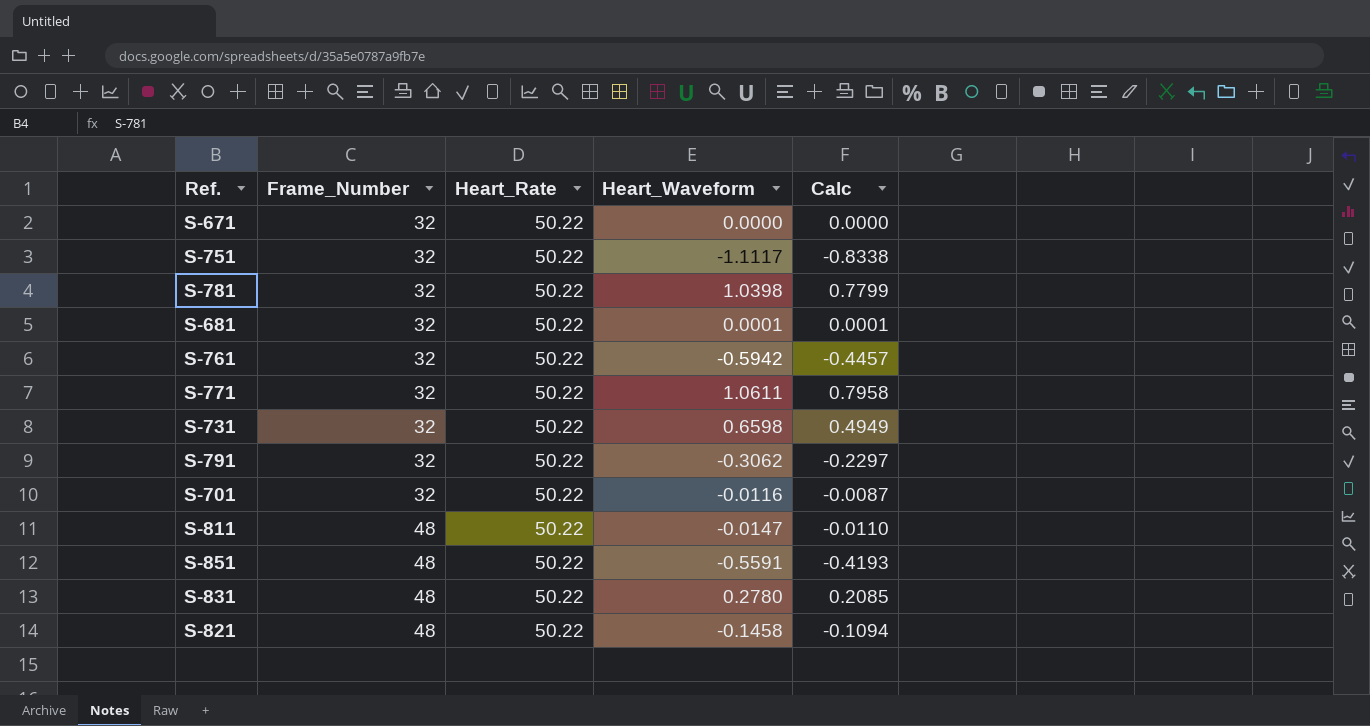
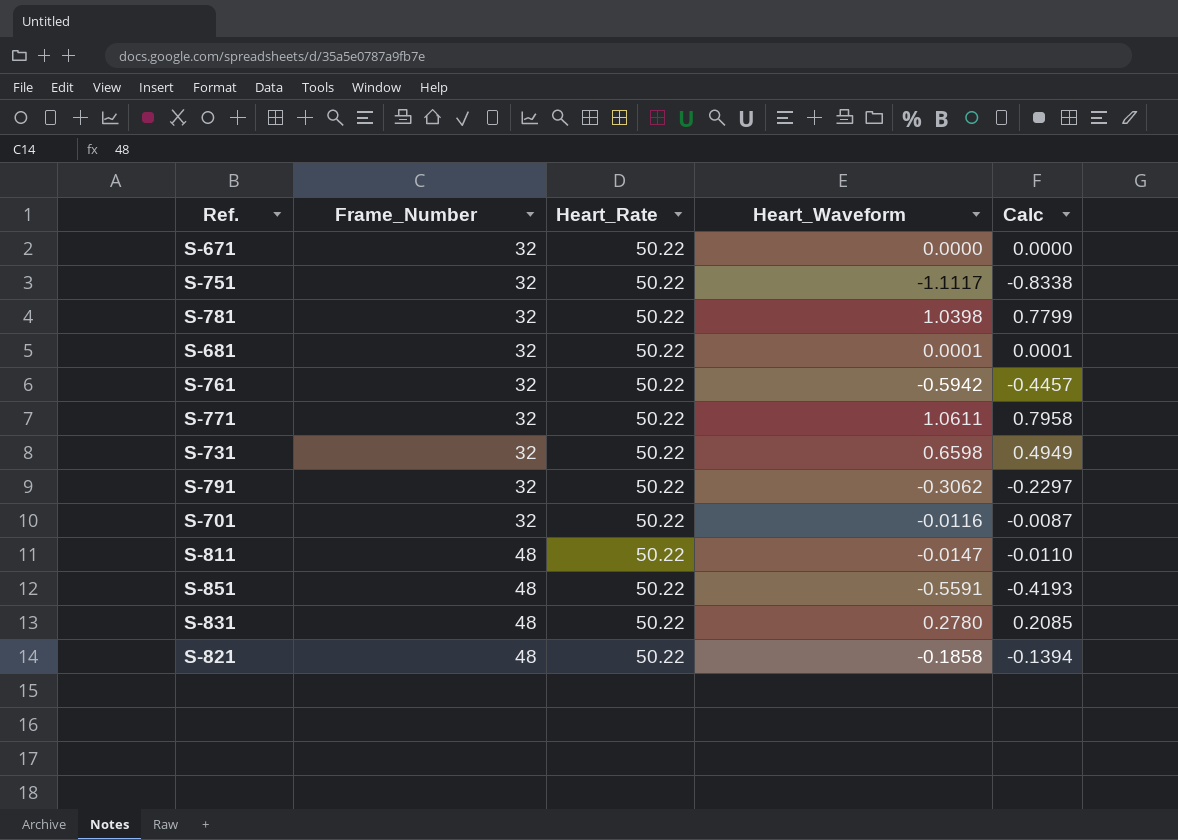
S-821 | Heart_Waveform: -0.1458 -> -0.1858
S-821 | Calc: -0.1094 -> -0.1394

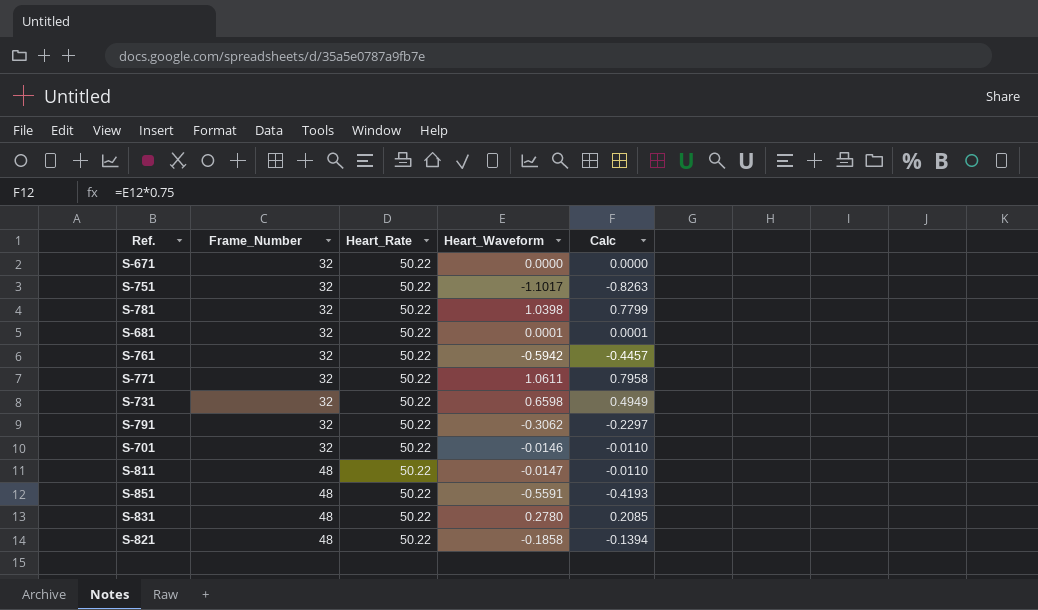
S-751 | Heart_Waveform: -1.1117 -> -1.1017
S-751 | Calc: -0.8338 -> -0.8263
S-701 | Heart_Waveform: -0.0116 -> -0.0146
S-701 | Calc: -0.0087 -> -0.0110

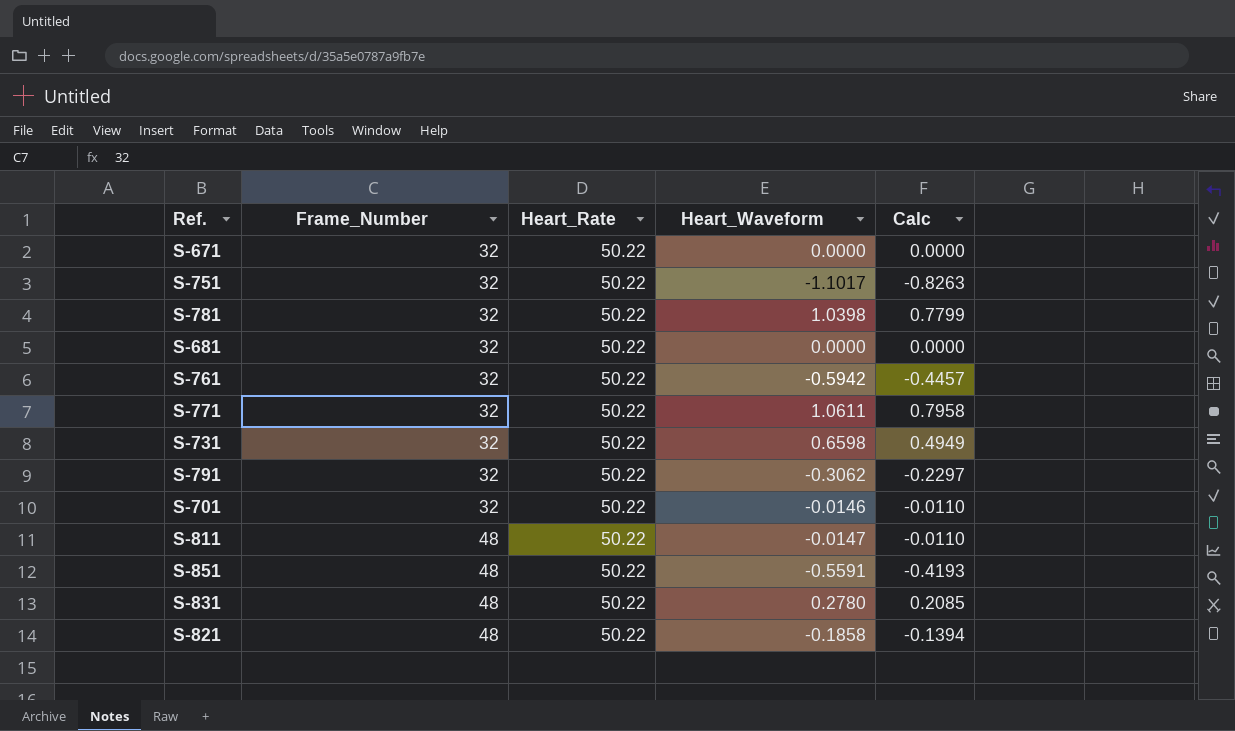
S-681 | Heart_Waveform: 0.0001 -> 0.0000
S-681 | Calc: 0.0001 -> 0.0000

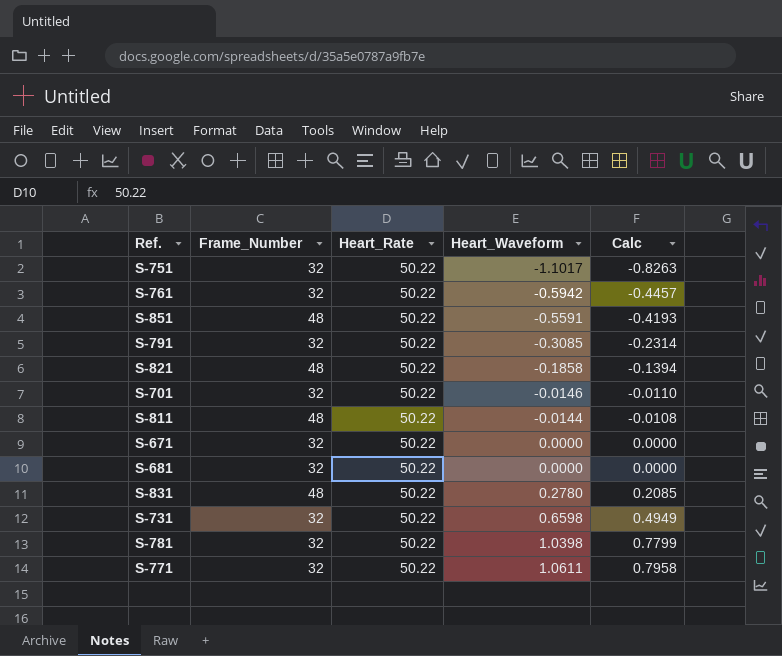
row order: Frame_Number ascending -> Heart_Waveform ascending
S-791 | Heart_Waveform: -0.3062 -> -0.3085
S-791 | Calc: -0.2297 -> -0.2314
S-811 | Heart_Waveform: -0.0147 -> -0.0144
S-811 | Calc: -0.0110 -> -0.0108

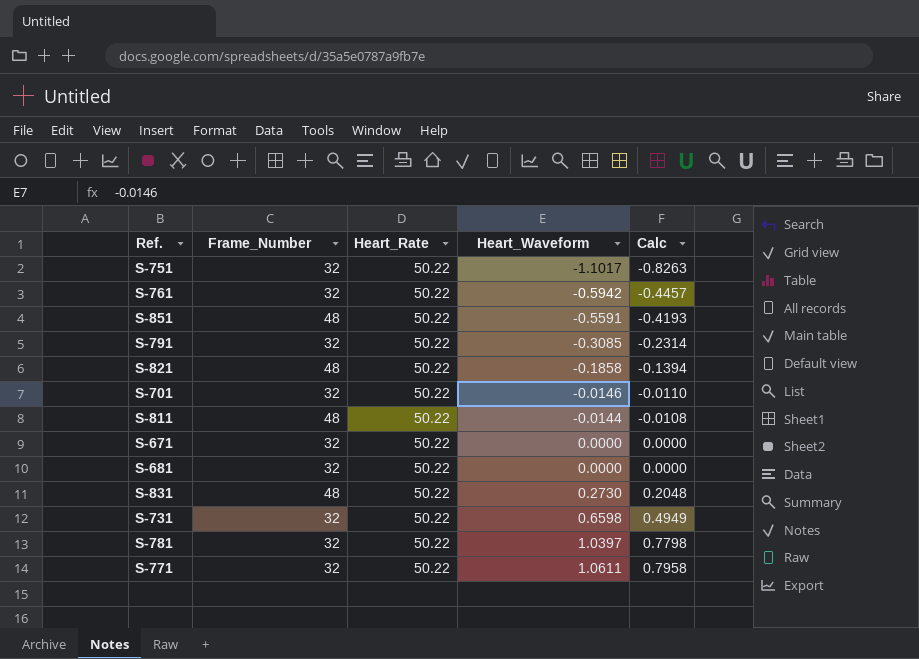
S-831 | Heart_Waveform: 0.2780 -> 0.2730
S-831 | Calc: 0.2085 -> 0.2048
S-781 | Heart_Waveform: 1.0398 -> 1.0397
S-781 | Calc: 0.7799 -> 0.7798

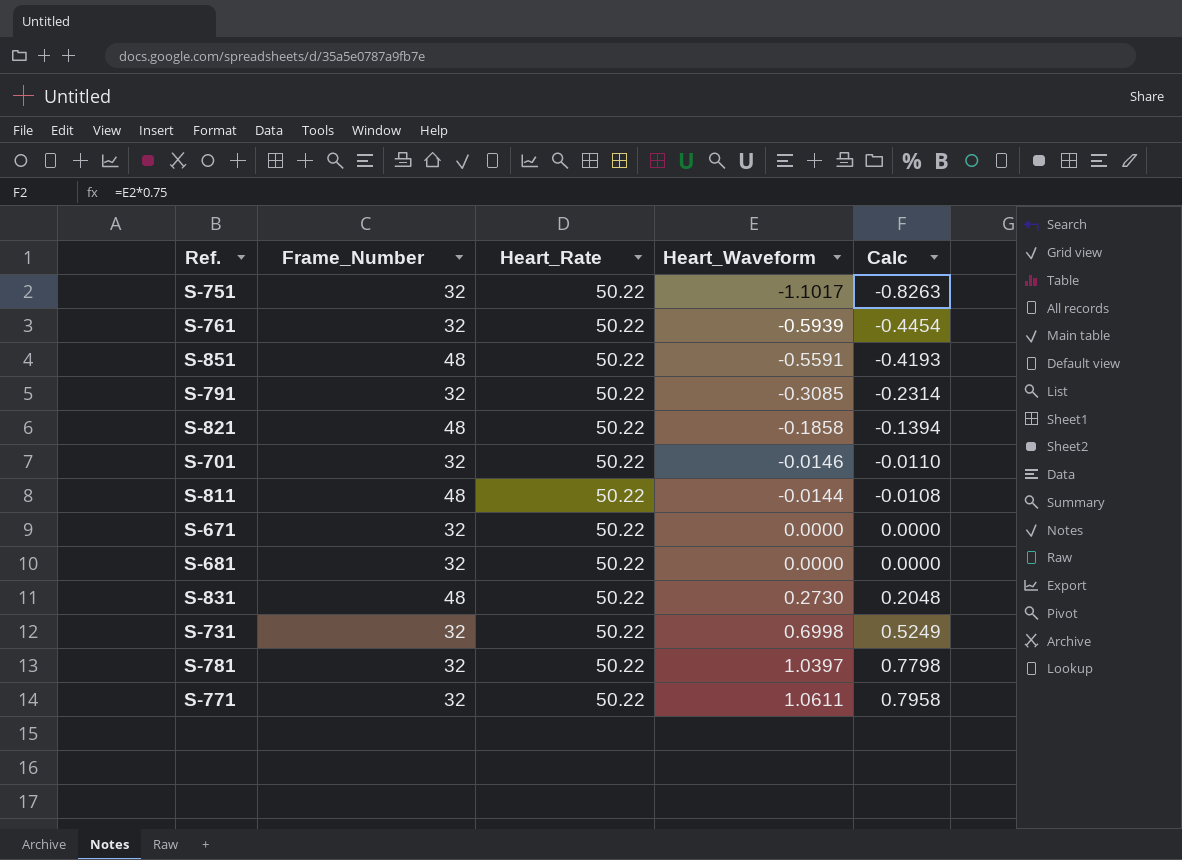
S-761 | Heart_Waveform: -0.5942 -> -0.5939
S-761 | Calc: -0.4457 -> -0.4454
S-731 | Heart_Waveform: 0.6598 -> 0.6998
S-731 | Calc: 0.4949 -> 0.5249

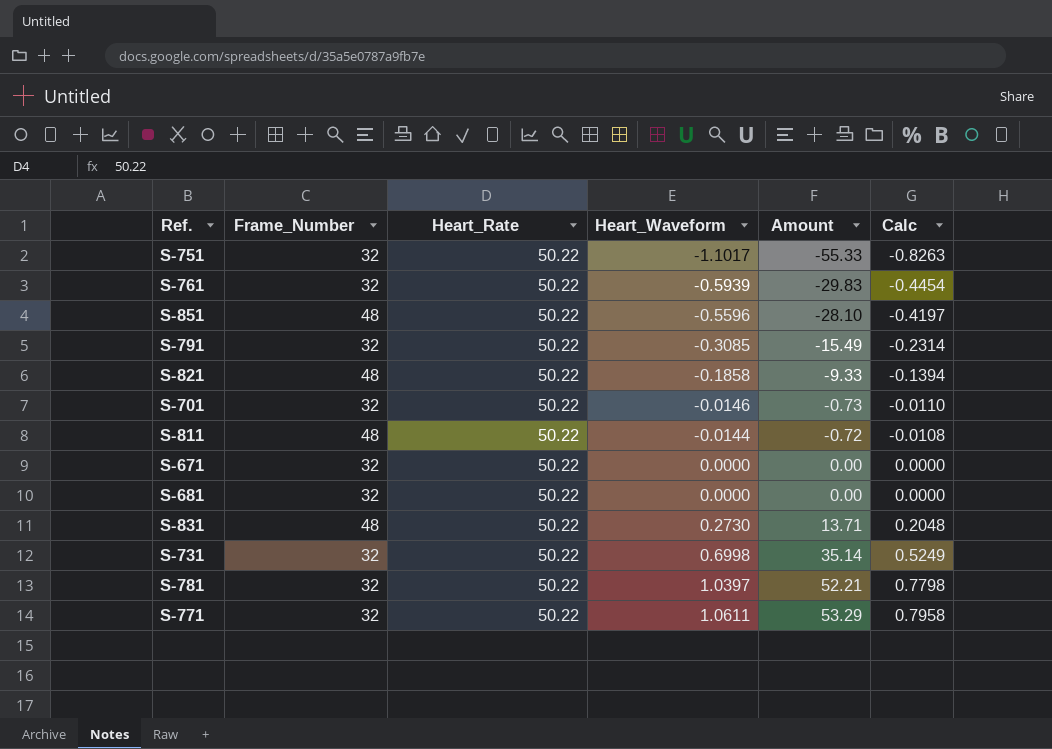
column Amount | formula: none -> [Heart_Rate] * [Heart_Waveform]
S-851 | Heart_Waveform: -0.5591 -> -0.5596
S-851 | Calc: -0.4193 -> -0.4197

